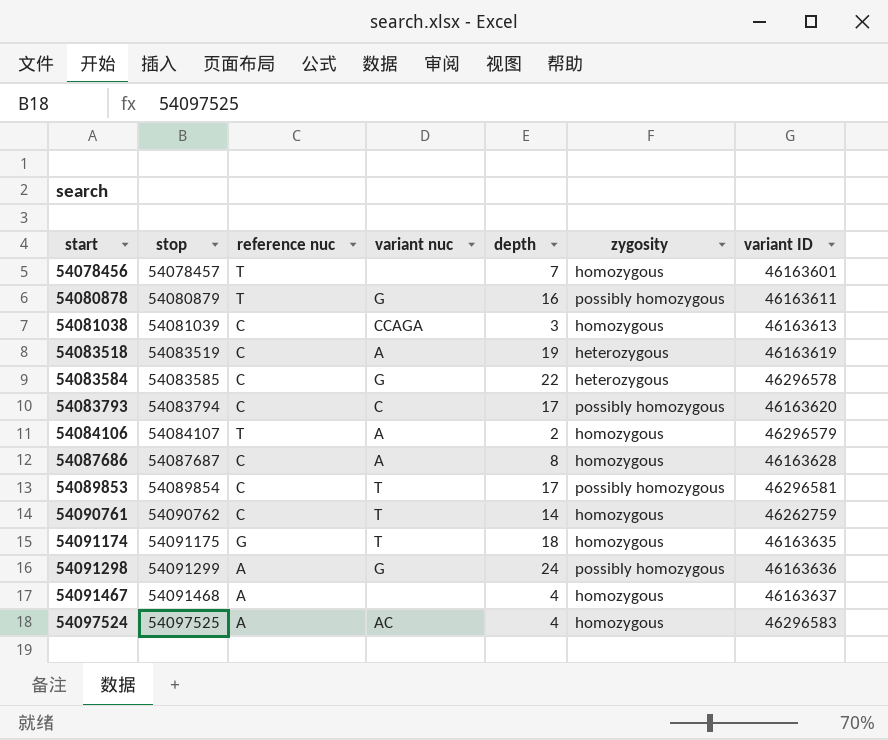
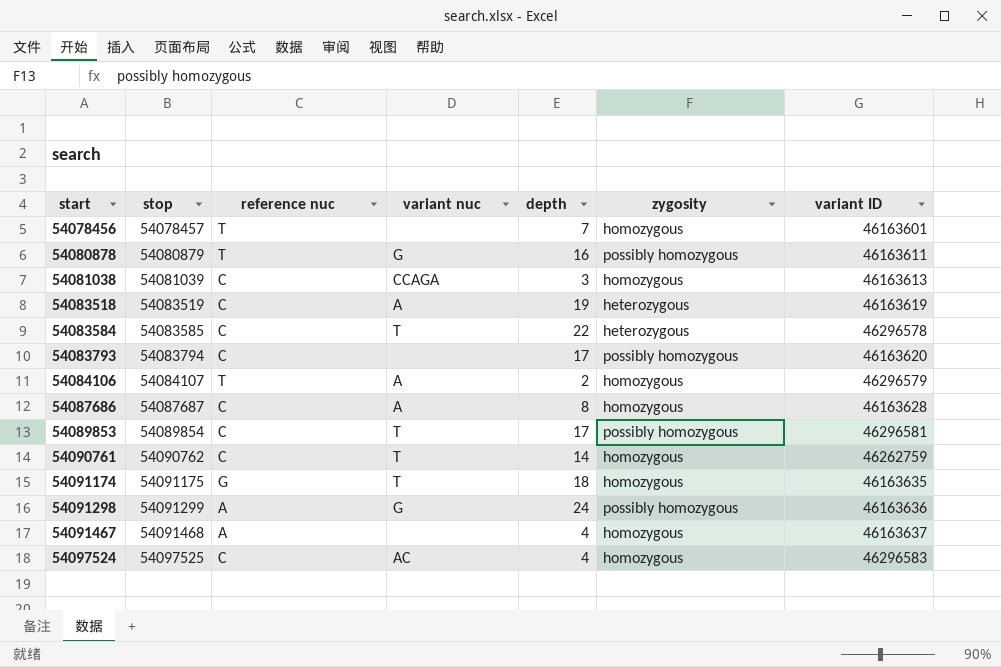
54083584 | variant nuc: G -> T
54083793 | variant nuc: C -> none
54097524 | reference nuc: A -> C

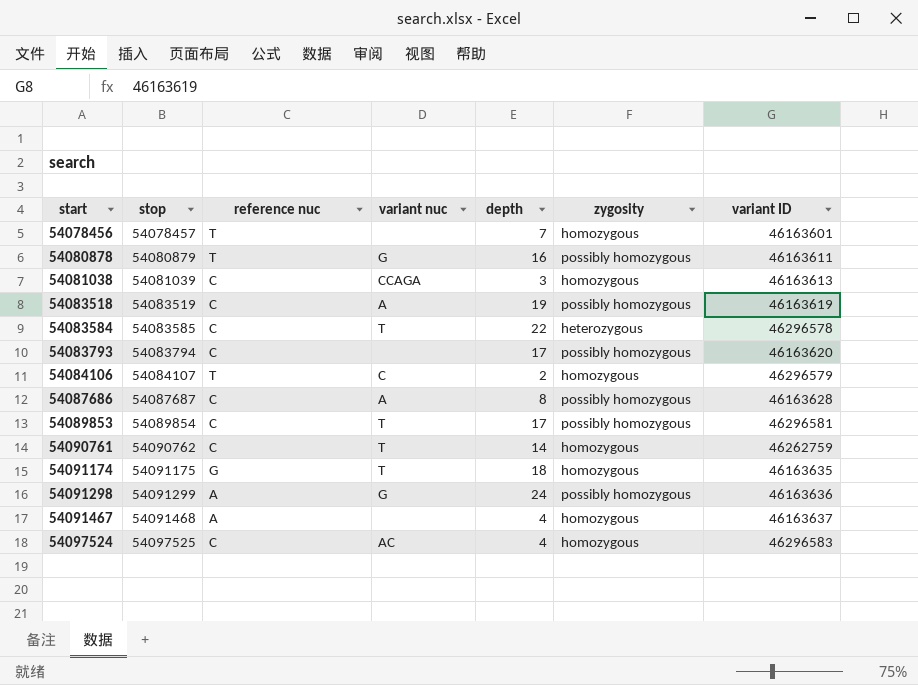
54083518 | zygosity: heterozygous -> possibly homozygous
54084106 | variant nuc: A -> C
54087686 | zygosity: homozygous -> possibly homozygous

